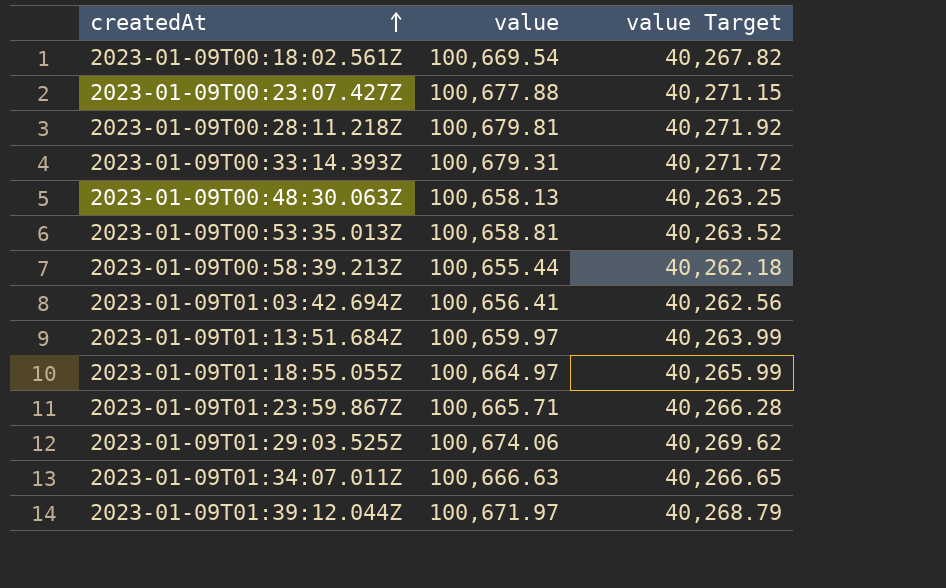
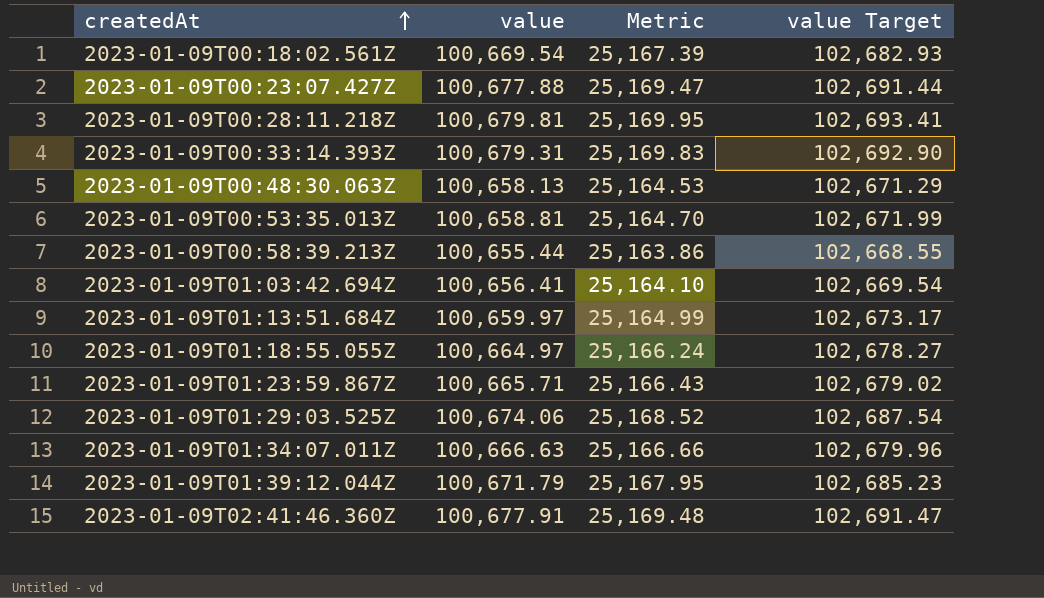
column Metric | formula: none -> [value] * 0.25
column value Target | formula: [value] * 0.4 -> [value] * 1.02
2023-01-09T01:39:12.044Z | value: 100,671.97 -> 100,671.79
row 2023-01-09T02:41:46.360Z: none -> 100,677.91 | 25,169.48 | 102,691.47

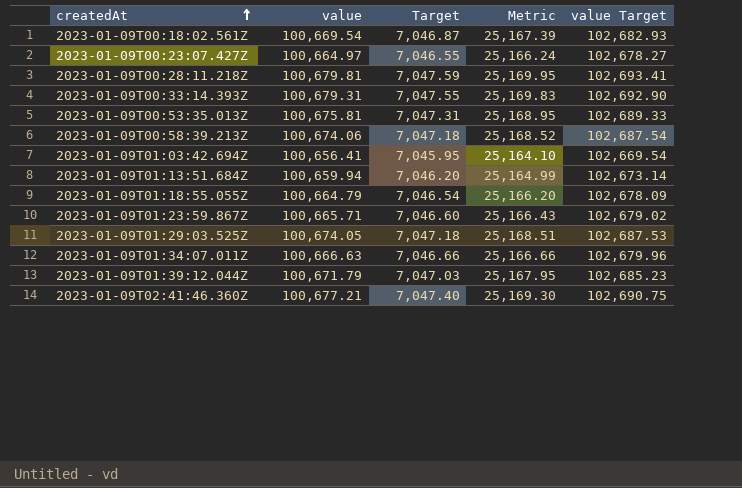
column Target | formula: none -> [value] * 0.07
row 2023-01-09T00:48:30.063Z: 100,658.13 | 25,164.53 | 102,671.29 -> none
2023-01-09T00:23:07.427Z | value: 100,677.88 -> 100,664.97
2023-01-09T00:23:07.427Z | Metric: 25,169.47 -> 25,166.24
2023-01-09T00:23:07.427Z | value Target: 102,691.44 -> 102,678.27
2023-01-09T00:53:35.013Z | value: 100,658.81 -> 100,675.81
2023-01-09T00:53:35.013Z | Metric: 25,164.70 -> 25,168.95
2023-01-09T00:53:35.013Z | value Target: 102,671.99 -> 102,689.33
2023-01-09T00:58:39.213Z | value: 100,655.44 -> 100,674.06
2023-01-09T00:58:39.213Z | Metric: 25,163.86 -> 25,168.52
2023-01-09T00:58:39.213Z | value Target: 102,668.55 -> 102,687.54
2023-01-09T01:13:51.684Z | value: 100,659.97 -> 100,659.94
2023-01-09T01:13:51.684Z | value Target: 102,673.17 -> 102,673.14
2023-01-09T01:18:55.055Z | value: 100,664.97 -> 100,664.79
2023-01-09T01:18:55.055Z | Metric: 25,166.24 -> 25,166.20
2023-01-09T01:18:55.055Z | value Target: 102,678.27 -> 102,678.09
2023-01-09T01:29:03.525Z | value: 100,674.06 -> 100,674.05
2023-01-09T01:29:03.525Z | Metric: 25,168.52 -> 25,168.51
2023-01-09T01:29:03.525Z | value Target: 102,687.54 -> 102,687.53
2023-01-09T02:41:46.360Z | value: 100,677.91 -> 100,677.21
2023-01-09T02:41:46.360Z | Metric: 25,169.48 -> 25,169.30
2023-01-09T02:41:46.360Z | value Target: 102,691.47 -> 102,690.75

